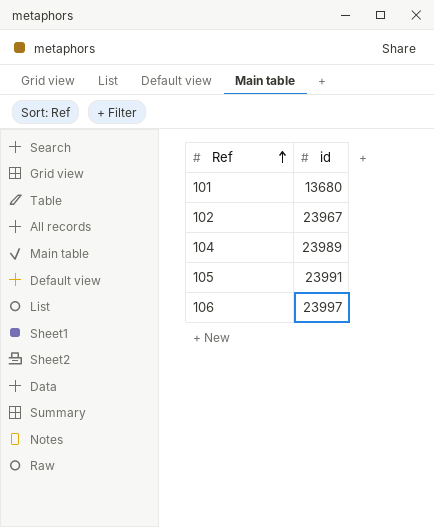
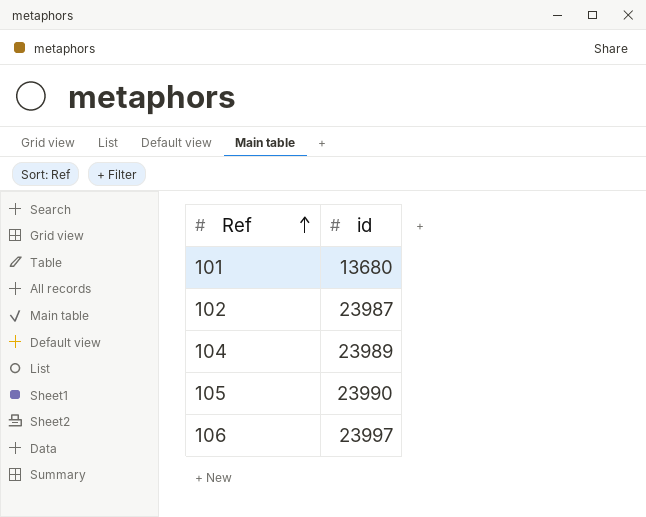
102 | id: 23967 -> 23987
105 | id: 23991 -> 23990

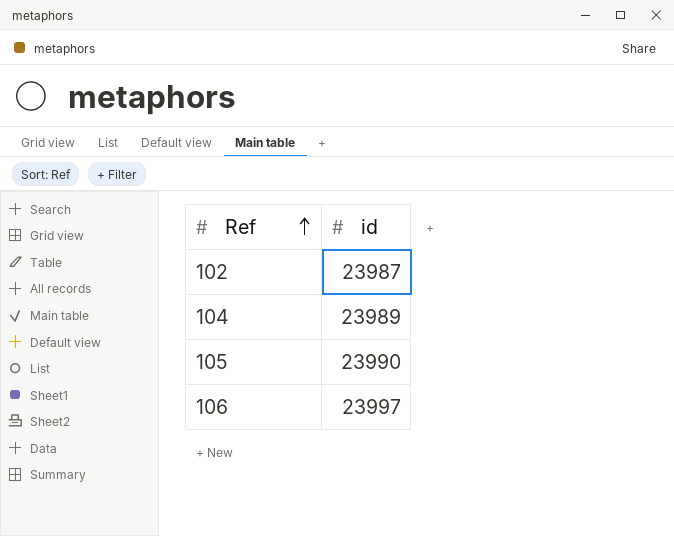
row 101: 13680 -> none

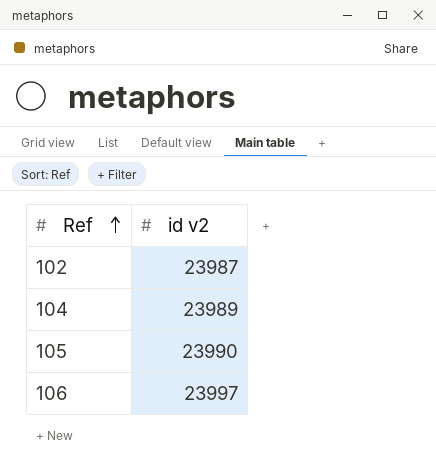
column name: id -> id v2

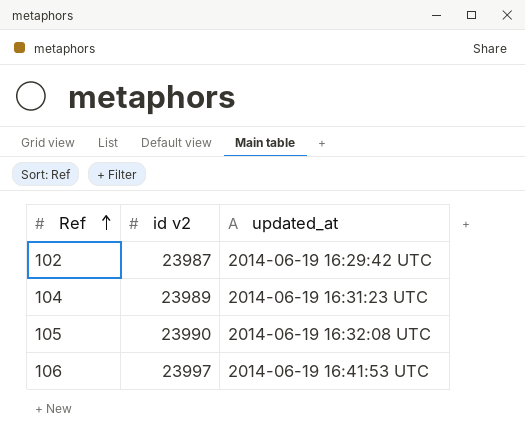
column updated_at | position: none -> 3

